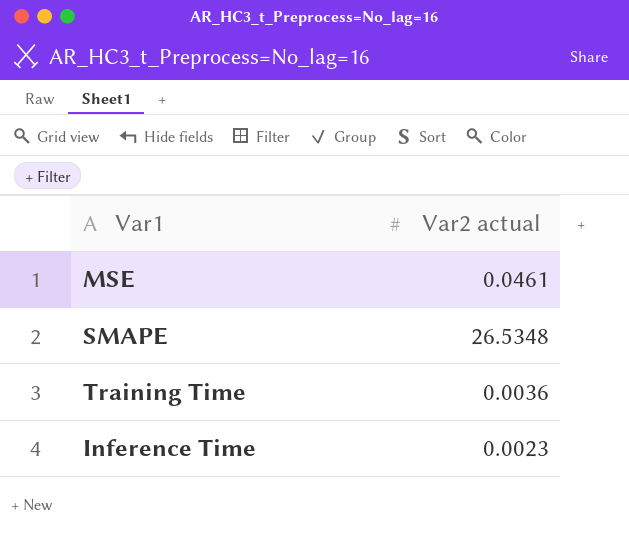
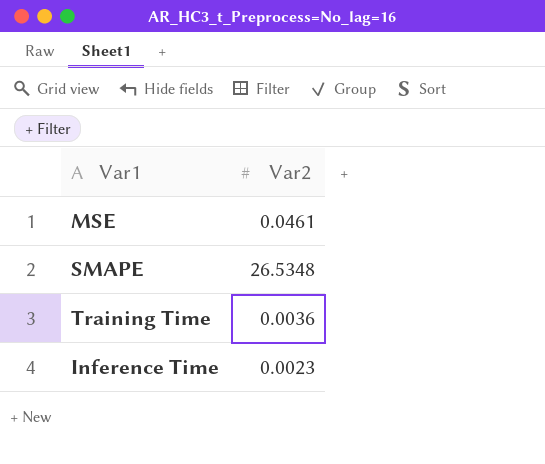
column name: Var2 actual -> Var2

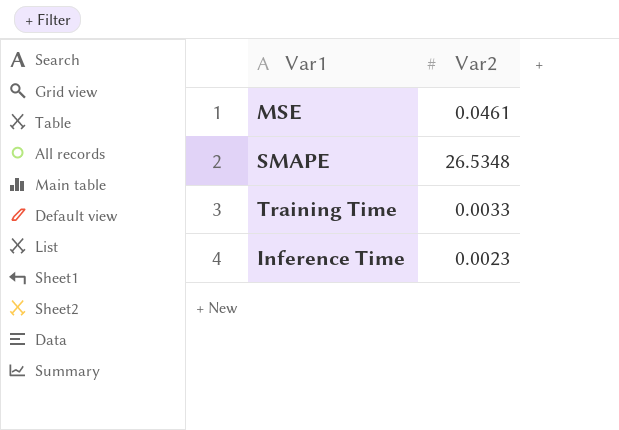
Training Time | Var2: 0.0036 -> 0.0033

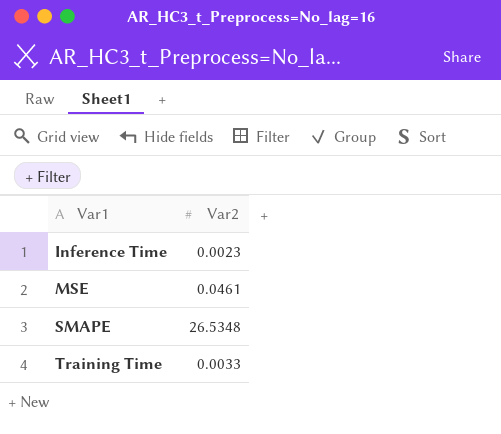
row order: none -> Var1 ascending

